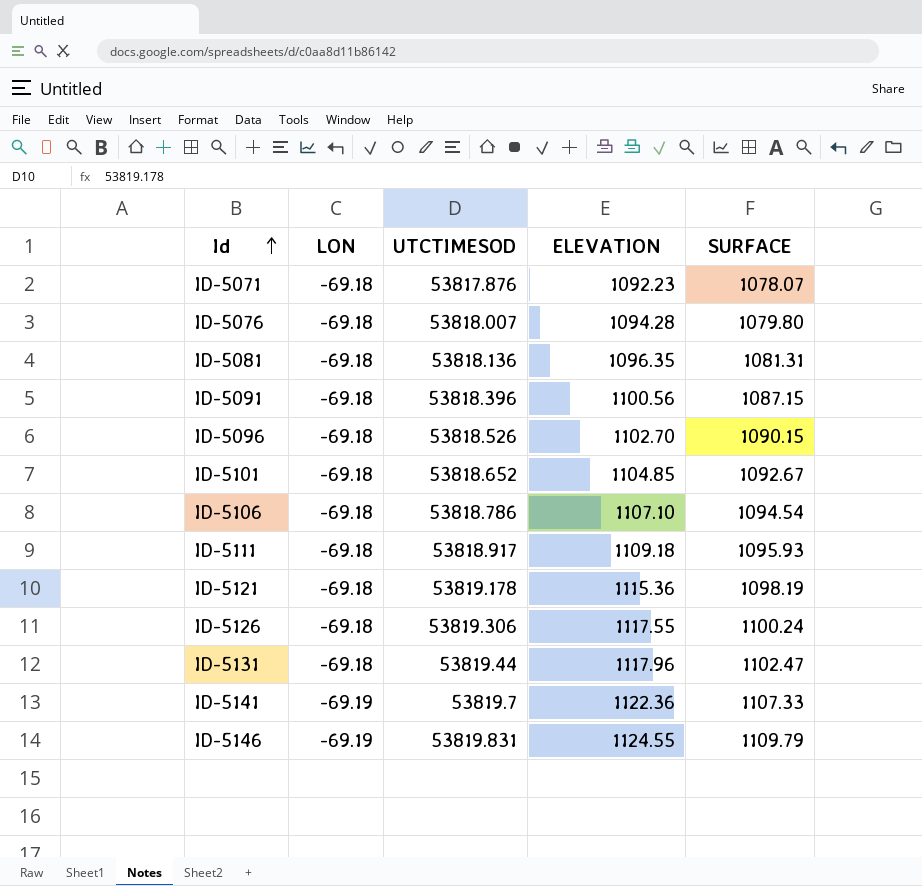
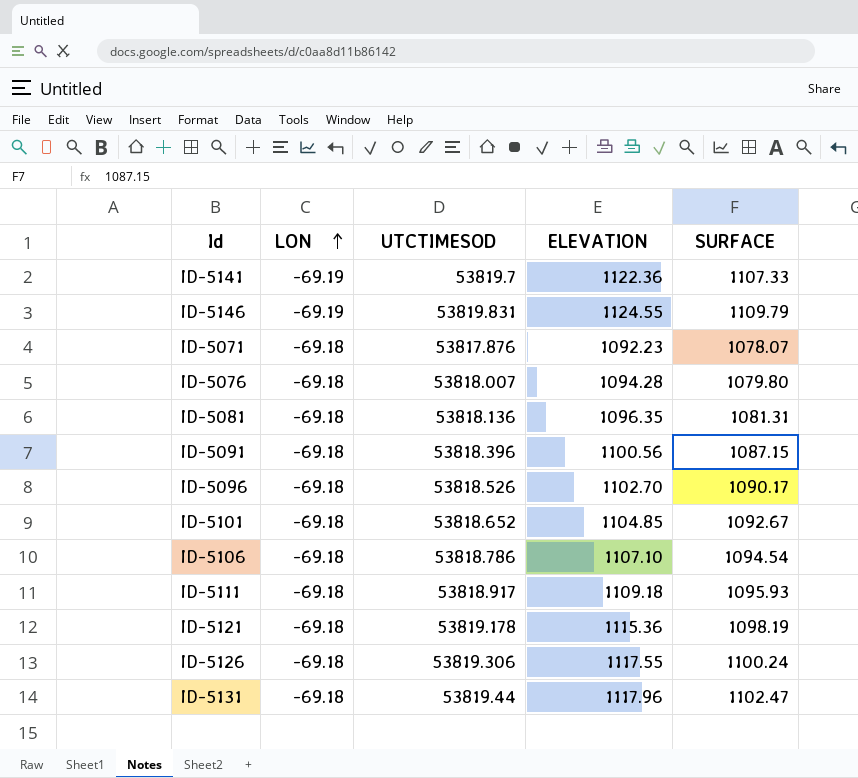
row order: Id ascending -> LON ascending
ID-5096 | SURFACE: 1090.15 -> 1090.17

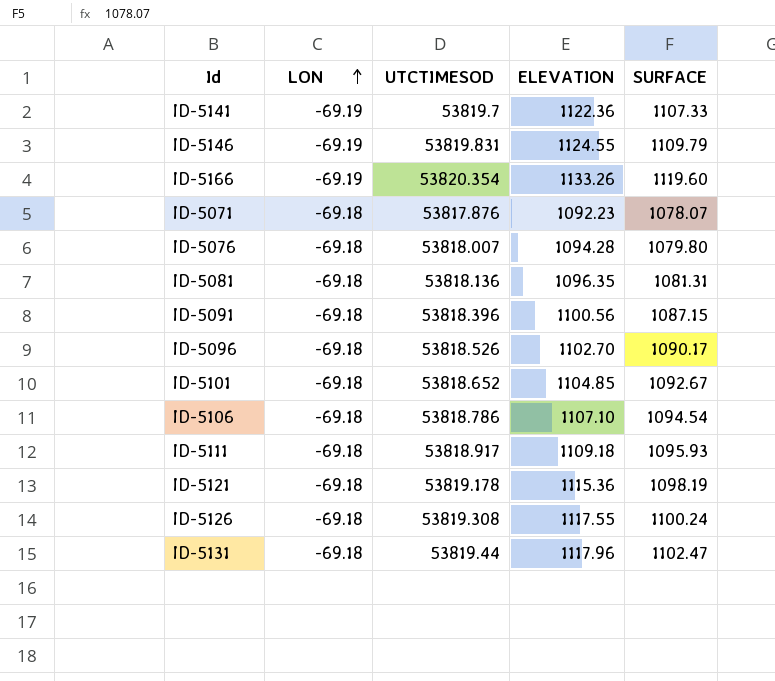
row ID-5166: none -> -69.19 | 53820.354 | 1133.26 | 1119.60
ID-5126 | UTCTIMESOD: 53819.306 -> 53819.308

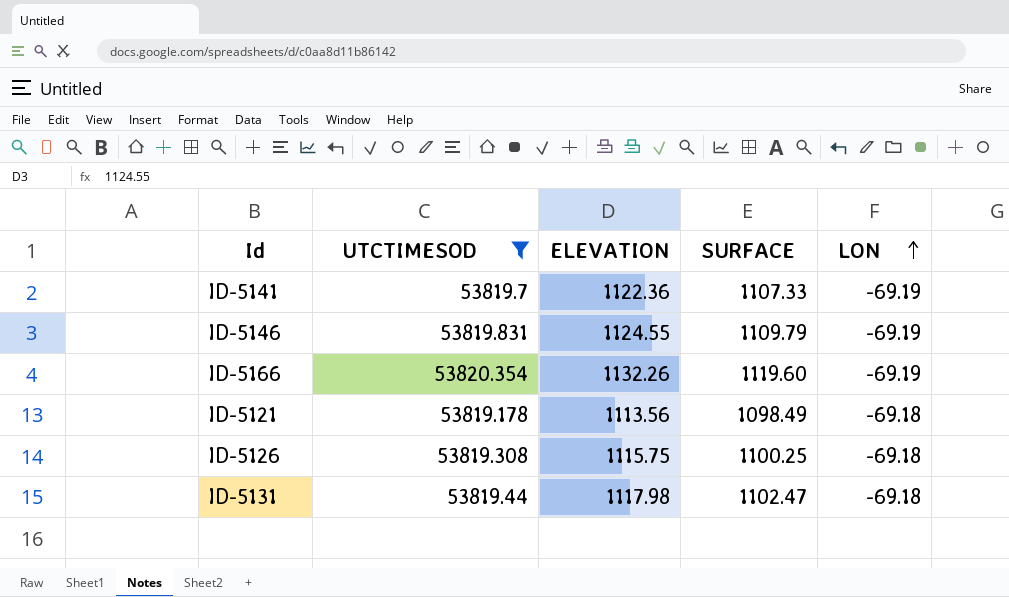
filter: none -> UTCTIMESOD >= 53819.178
column LON | position: 2 -> 5
ID-5166 | ELEVATION: 1133.26 -> 1132.26
ID-5121 | ELEVATION: 1115.36 -> 1113.56
ID-5121 | SURFACE: 1098.19 -> 1098.49
ID-5126 | ELEVATION: 1117.55 -> 1115.75
ID-5126 | SURFACE: 1100.24 -> 1100.25
ID-5131 | ELEVATION: 1117.96 -> 1117.98

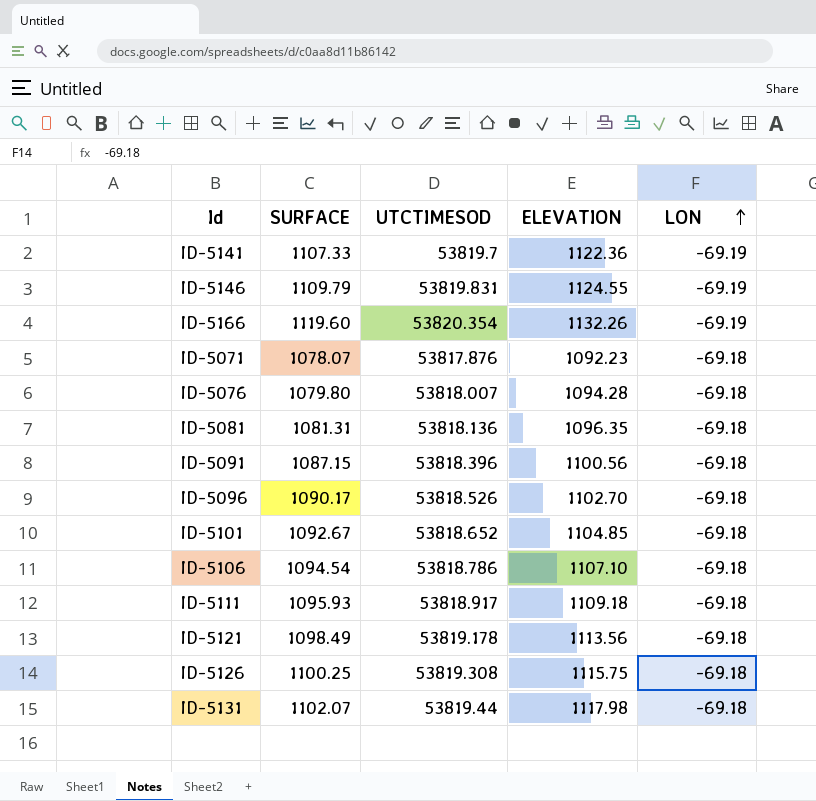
filter: UTCTIMESOD >= 53819.178 -> none
column SURFACE | position: 4 -> 2
ID-5131 | SURFACE: 1102.47 -> 1102.07

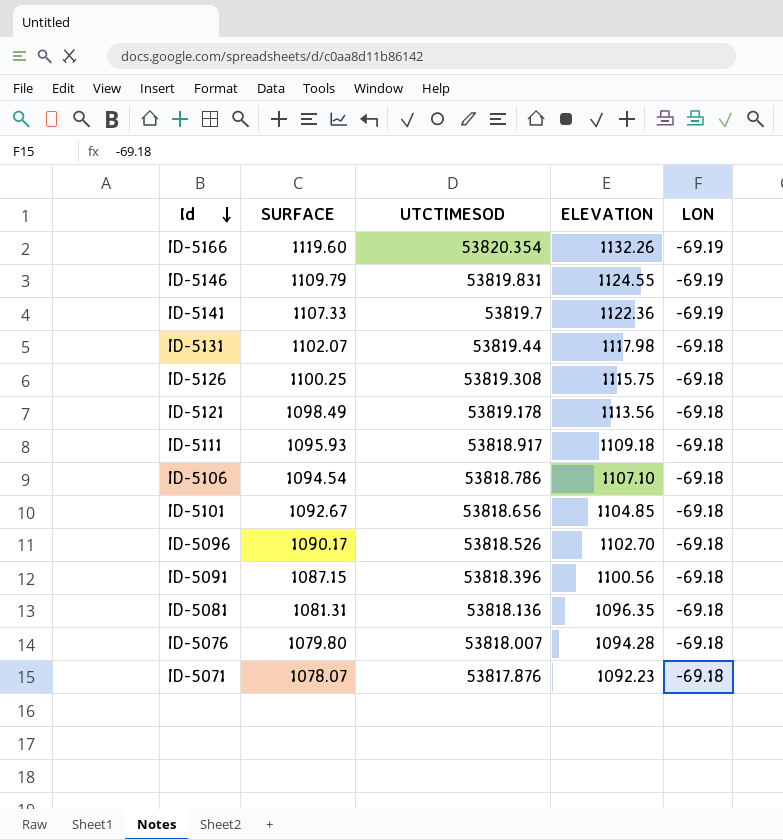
row order: LON ascending -> Id descending
ID-5101 | UTCTIMESOD: 53818.652 -> 53818.656

